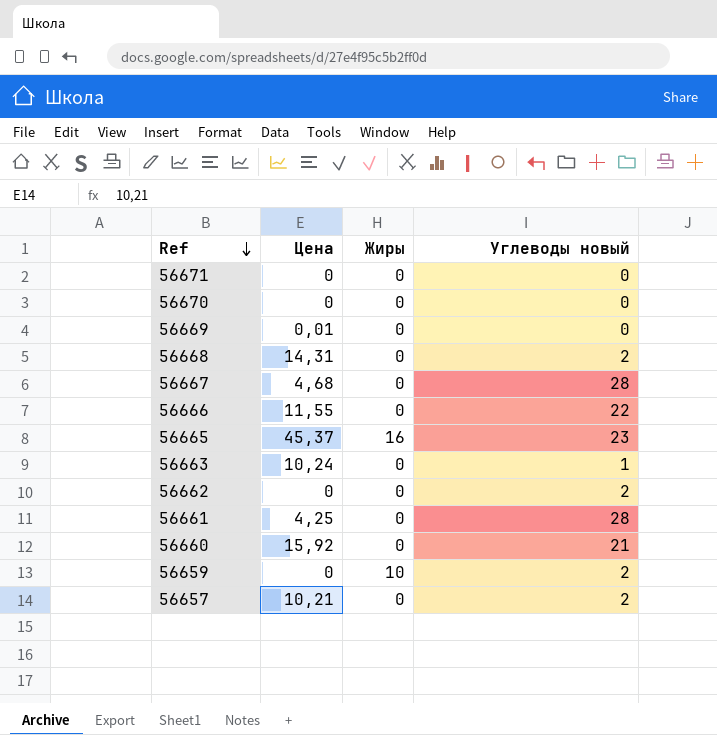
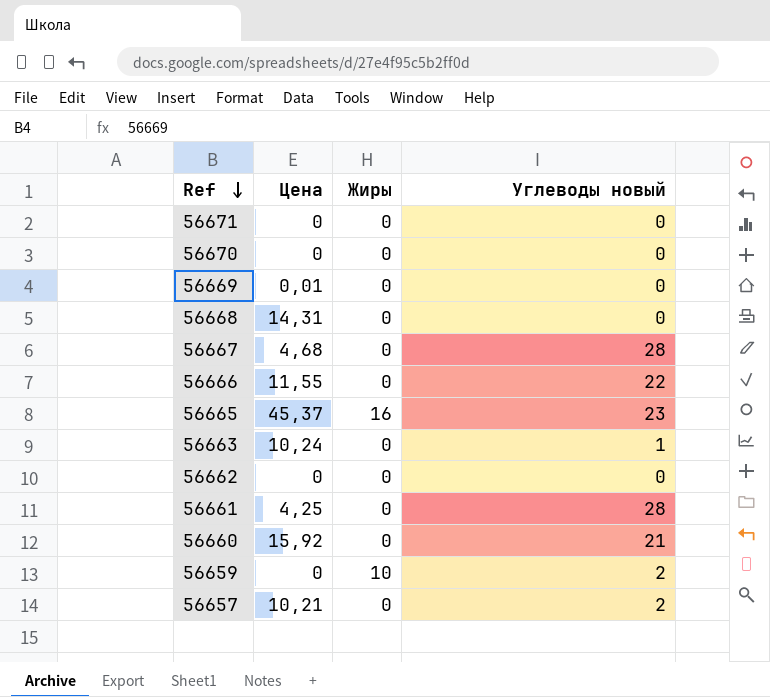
56668 | Углеводы новый: 2 -> 0
56662 | Углеводы новый: 2 -> 0

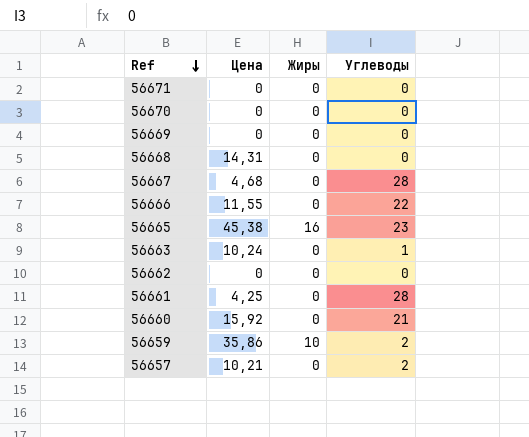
column name: Углеводы новый -> Углеводы
56669 | Цена: 0,01 -> 0
56665 | Цена: 45,37 -> 45,38
56659 | Цена: 0 -> 35,86

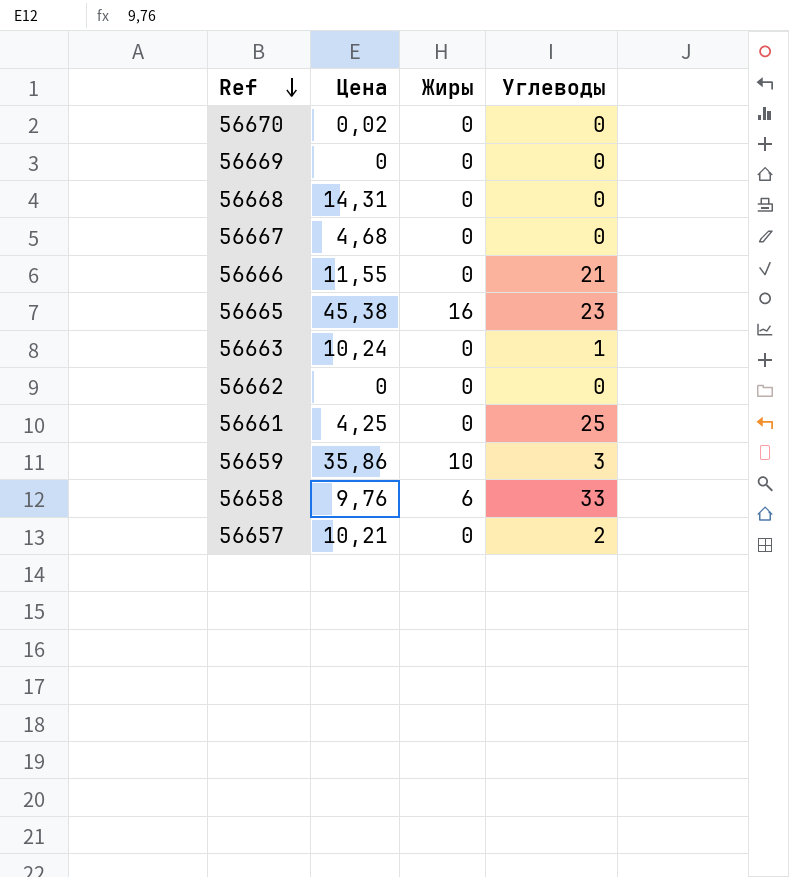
row 56671: 0 | 0 | 0 -> none
row 56660: 15,92 | 0 | 21 -> none
56670 | Цена: 0 -> 0,02
56667 | Углеводы: 28 -> 0
56666 | Углеводы: 22 -> 21
56661 | Углеводы: 28 -> 25
56659 | Углеводы: 2 -> 3
row 56658: none -> 9,76 | 6 | 33

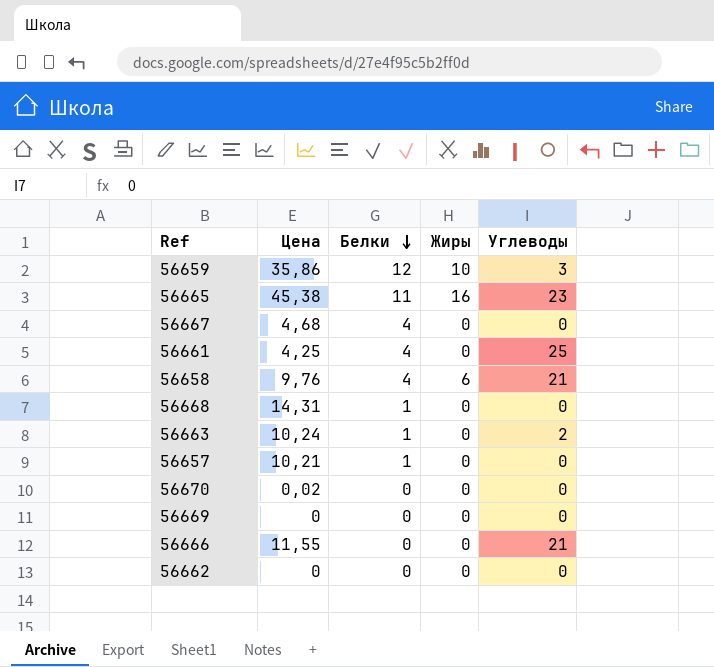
row order: Ref descending -> Белки descending
column Белки | position: none -> 3
56658 | Углеводы: 33 -> 21
56663 | Углеводы: 1 -> 2
56657 | Углеводы: 2 -> 0

